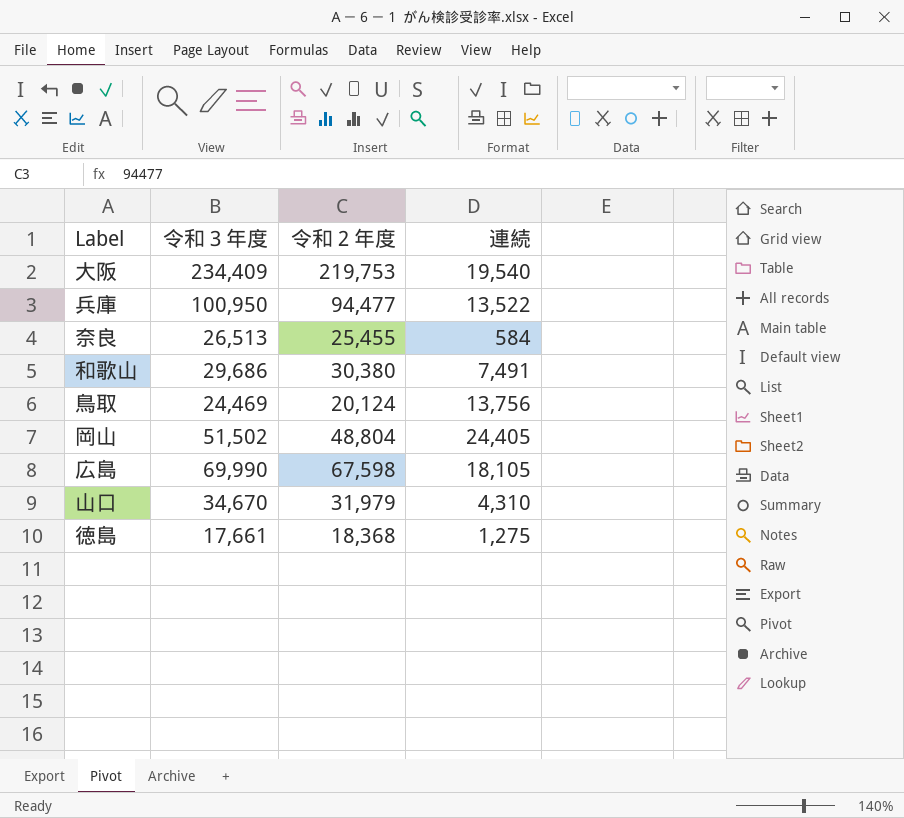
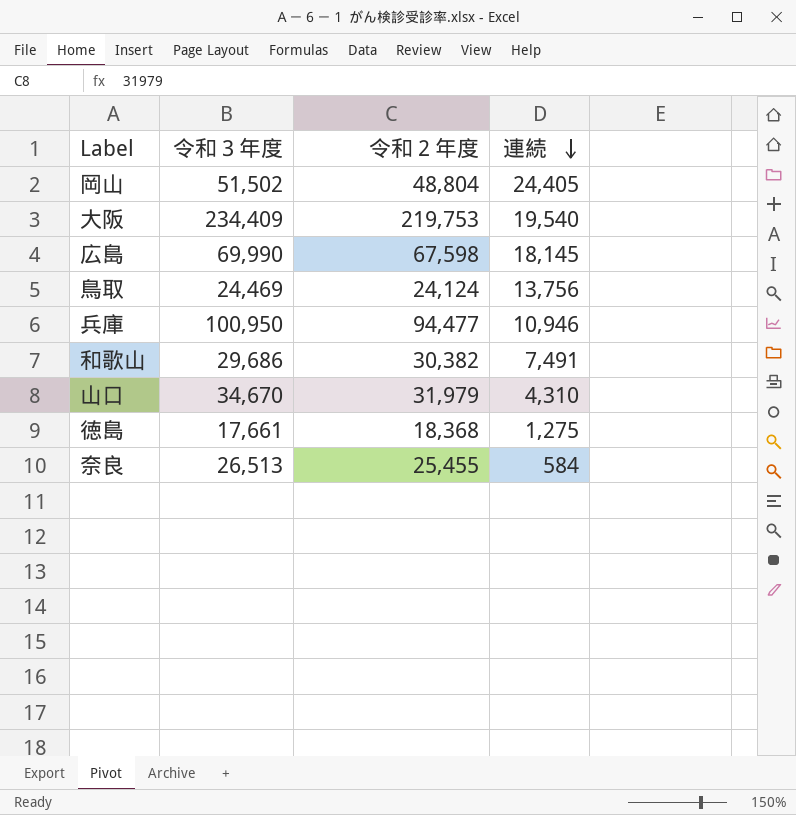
row order: none -> 連続 descending
広島 | 連続: 18,105 -> 18,145
鳥取 | 令和２年度: 20,124 -> 24,124
兵庫 | 連続: 13,522 -> 10,946
和歌山 | 令和２年度: 30,380 -> 30,382

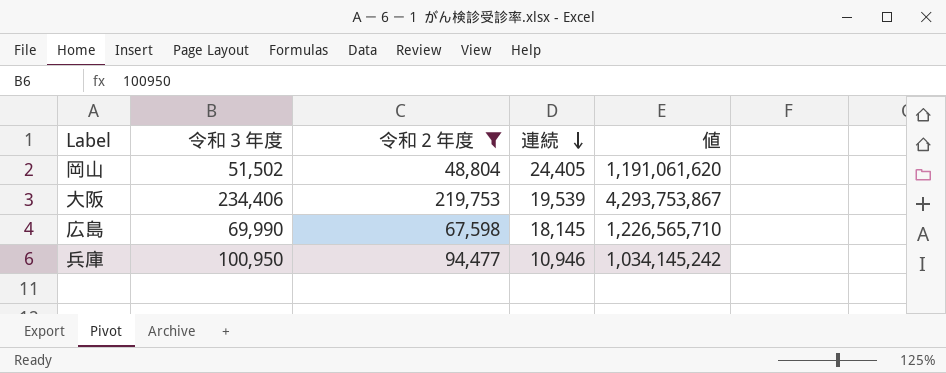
filter: none -> 令和２年度 >= 48,804
column 値 | formula: none -> [令和２年度] * [連続]
大阪 | 令和３年度: 234,409 -> 234,406
大阪 | 連続: 19,540 -> 19,539

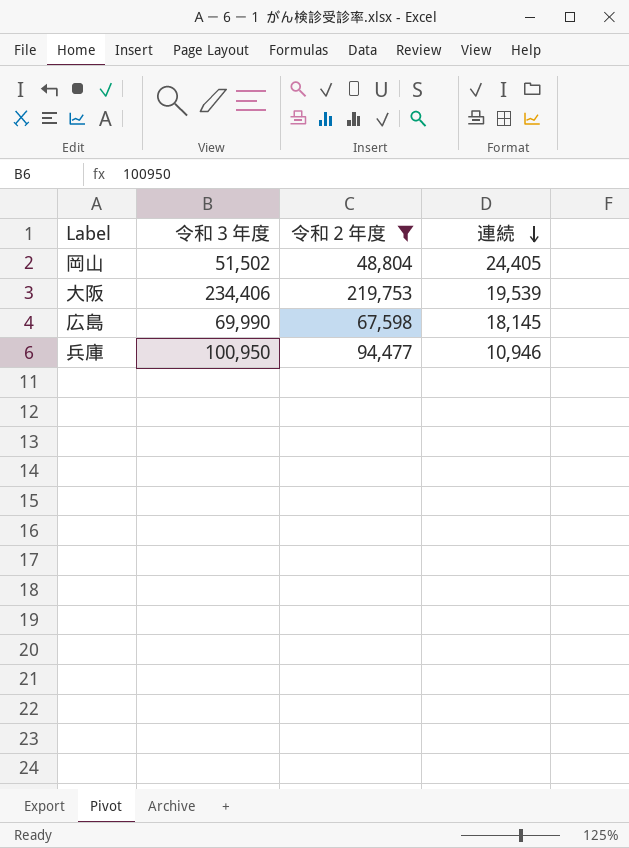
column 値 | formula: [令和２年度] * [連続] -> none

